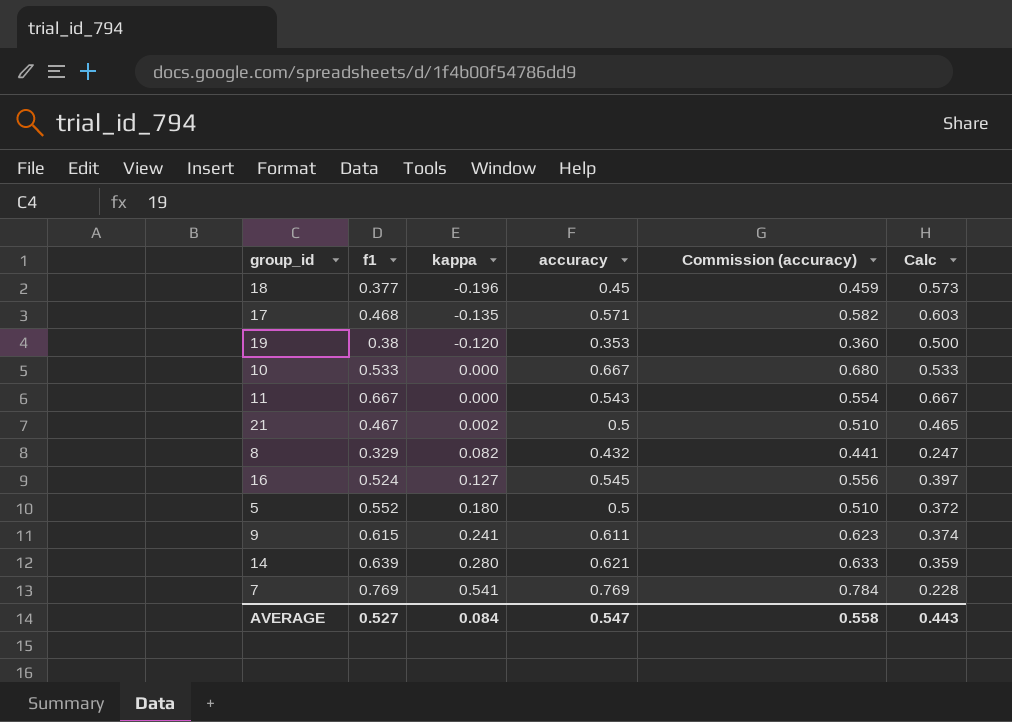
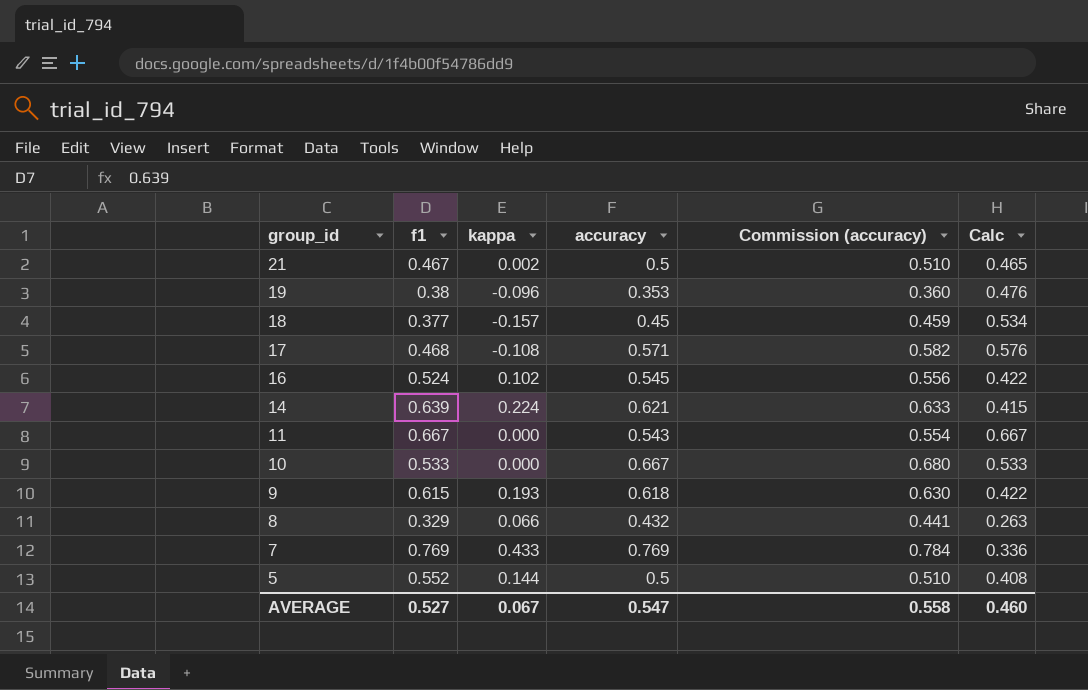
row order: kappa ascending -> group_id descending
19 | kappa: -0.120 -> -0.096
19 | Calc: 0.500 -> 0.476
18 | kappa: -0.196 -> -0.157
18 | Calc: 0.573 -> 0.534
17 | kappa: -0.135 -> -0.108
17 | Calc: 0.603 -> 0.576
16 | kappa: 0.127 -> 0.102
16 | Calc: 0.397 -> 0.422
14 | kappa: 0.280 -> 0.224
14 | Calc: 0.359 -> 0.415
9 | kappa: 0.241 -> 0.193
9 | accuracy: 0.611 -> 0.618
9 | Commission (accuracy): 0.623 -> 0.630
9 | Calc: 0.374 -> 0.422
8 | kappa: 0.082 -> 0.066
8 | Calc: 0.247 -> 0.263
7 | kappa: 0.541 -> 0.433
7 | Calc: 0.228 -> 0.336
5 | kappa: 0.180 -> 0.144
5 | Calc: 0.372 -> 0.408
AVERAGE | kappa: 0.084 -> 0.067
AVERAGE | Calc: 0.443 -> 0.460

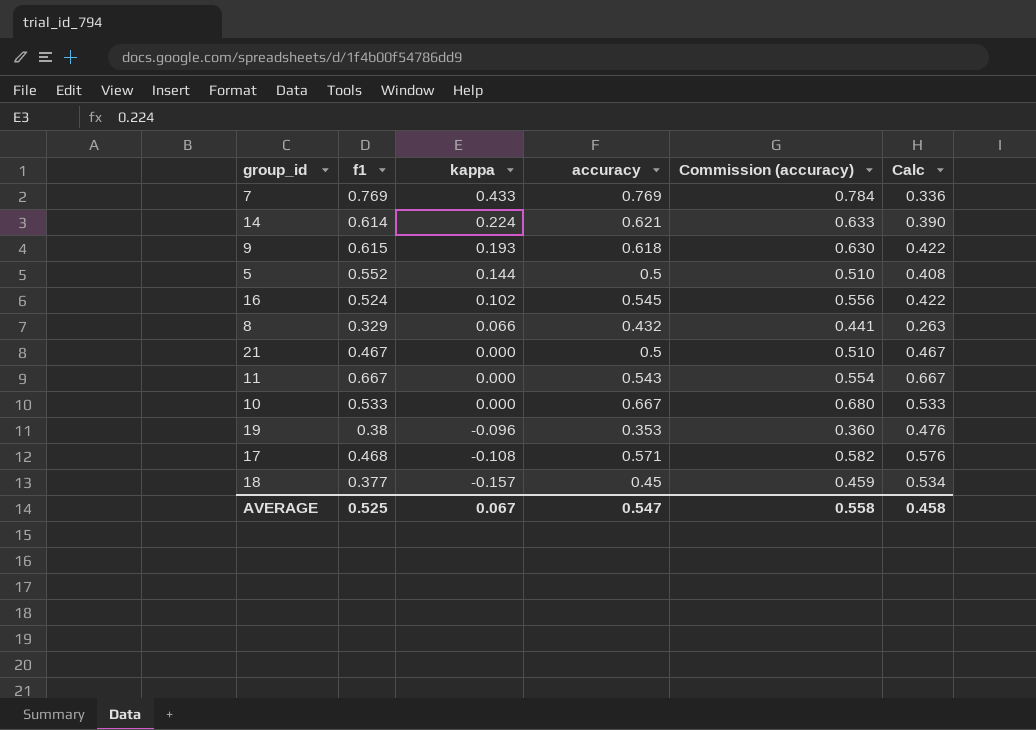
row order: group_id descending -> kappa descending
14 | f1: 0.639 -> 0.614
14 | Calc: 0.415 -> 0.390
21 | kappa: 0.002 -> 0.000
21 | Calc: 0.465 -> 0.467
AVERAGE | f1: 0.527 -> 0.525
AVERAGE | Calc: 0.460 -> 0.458

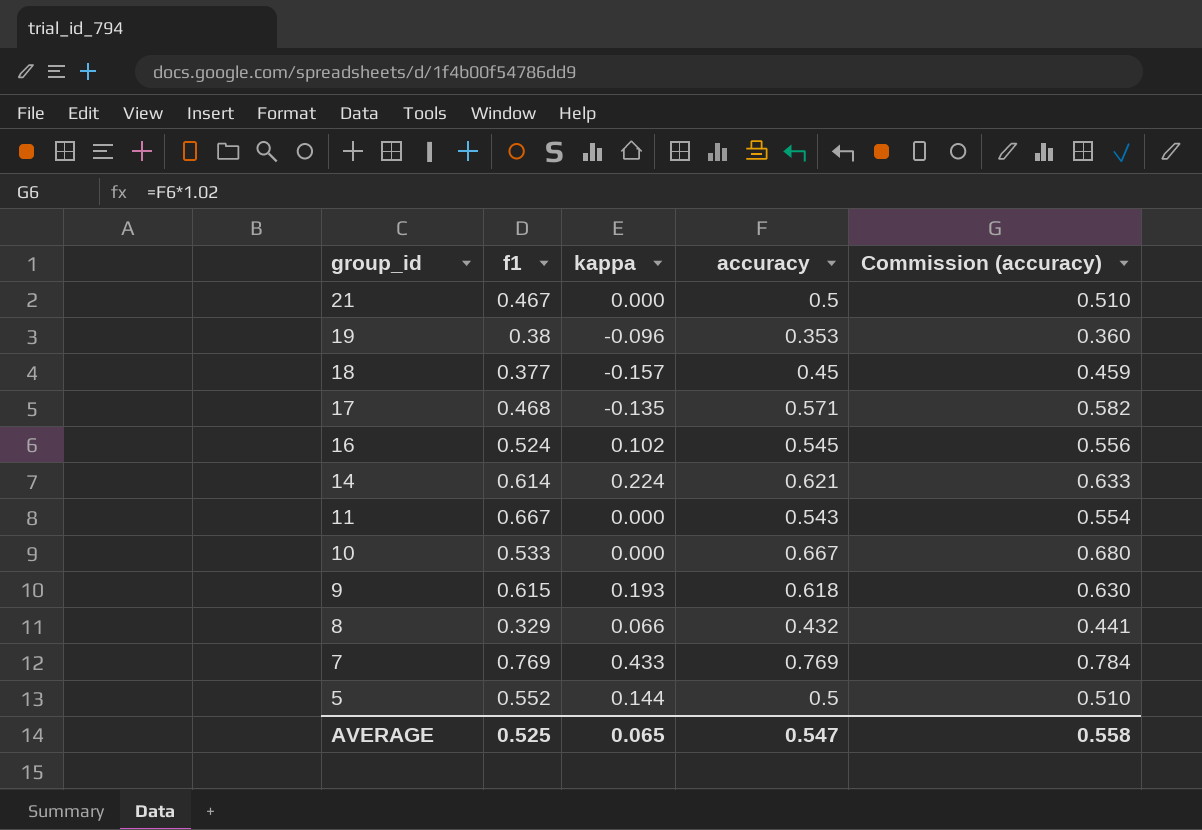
row order: kappa descending -> group_id descending
column Calc | formula: [f1] - [kappa] -> none
17 | kappa: -0.108 -> -0.135
AVERAGE | kappa: 0.067 -> 0.065

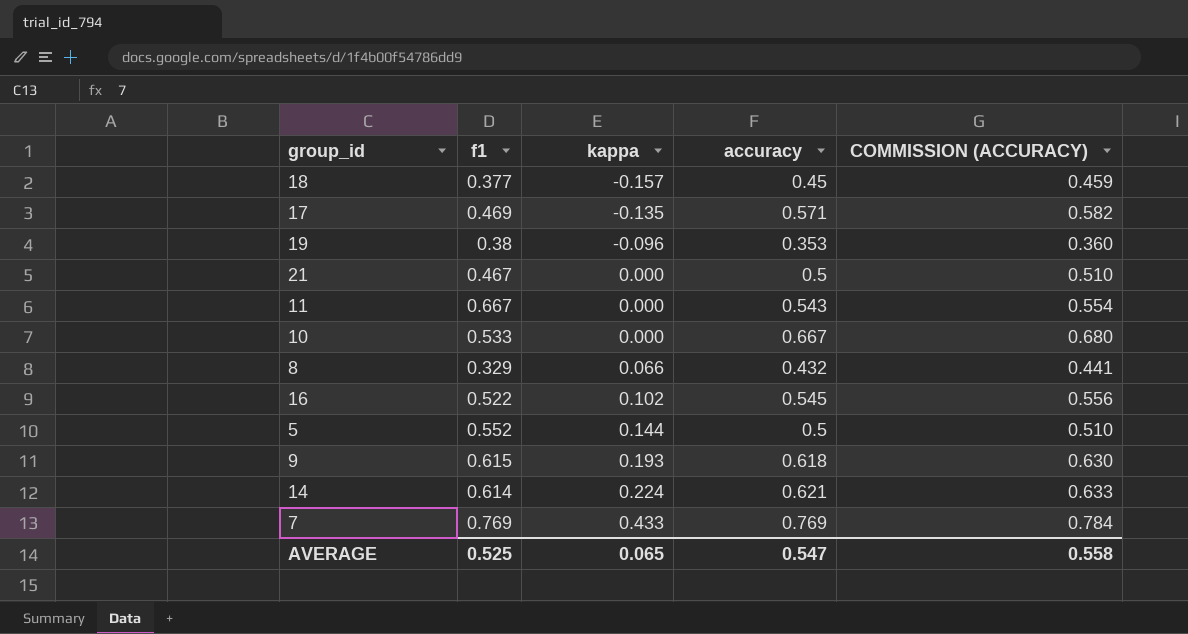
row order: group_id descending -> kappa ascending
column name: Commission (accuracy) -> COMMISSION (ACCURACY)
17 | f1: 0.468 -> 0.469
16 | f1: 0.524 -> 0.522

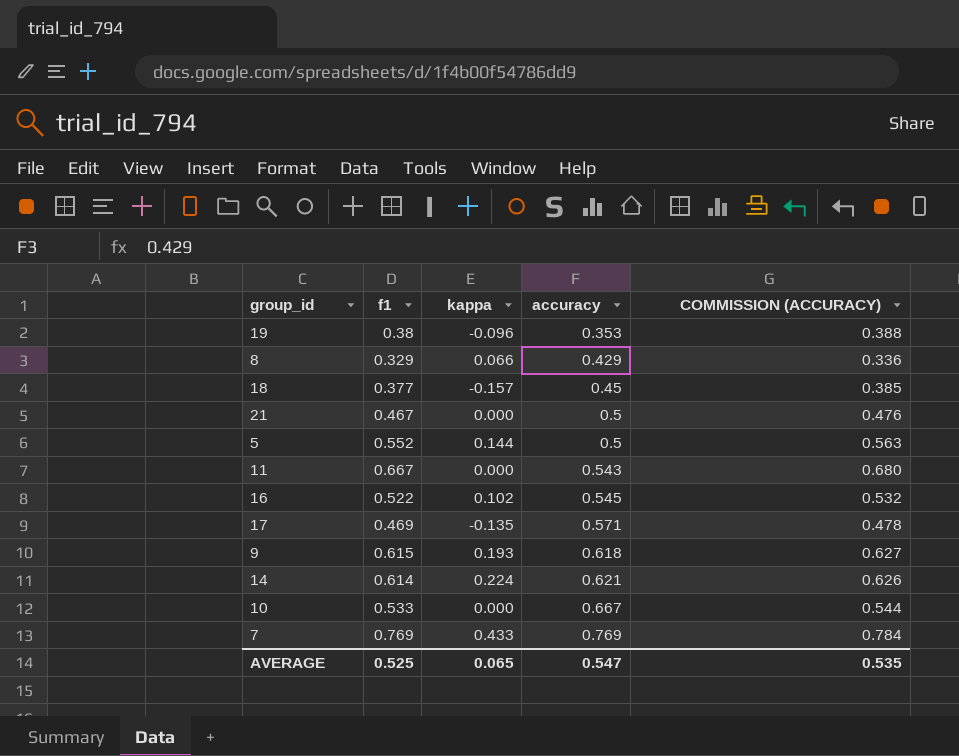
row order: kappa ascending -> accuracy ascending
column COMMISSION (ACCURACY) | formula: [accuracy] * 1.02 -> [f1] * 1.02
8 | accuracy: 0.432 -> 0.429
AVERAGE | COMMISSION (ACCURACY): 0.558 -> 0.535

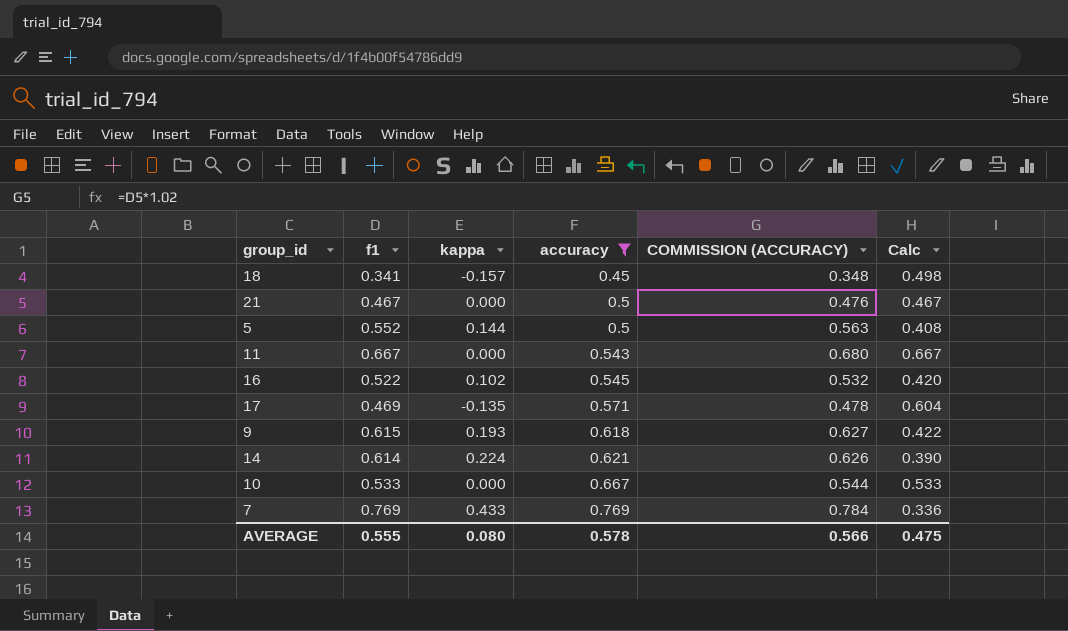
filter: none -> accuracy >= 0.45
column Calc | formula: none -> [f1] - [kappa]
18 | f1: 0.377 -> 0.341
18 | COMMISSION (ACCURACY): 0.385 -> 0.348
AVERAGE | f1: 0.525 -> 0.555
AVERAGE | kappa: 0.065 -> 0.080
AVERAGE | accuracy: 0.547 -> 0.578
AVERAGE | COMMISSION (ACCURACY): 0.535 -> 0.566

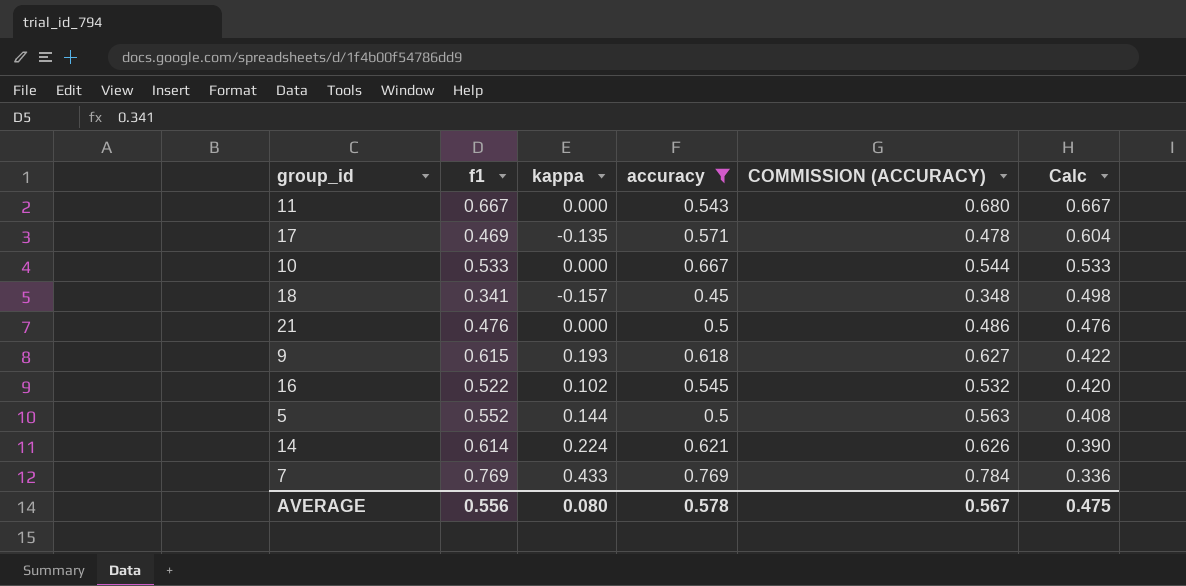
row order: accuracy ascending -> Calc descending
21 | f1: 0.467 -> 0.476
21 | COMMISSION (ACCURACY): 0.476 -> 0.486
21 | Calc: 0.467 -> 0.476
AVERAGE | f1: 0.555 -> 0.556
AVERAGE | COMMISSION (ACCURACY): 0.566 -> 0.567

